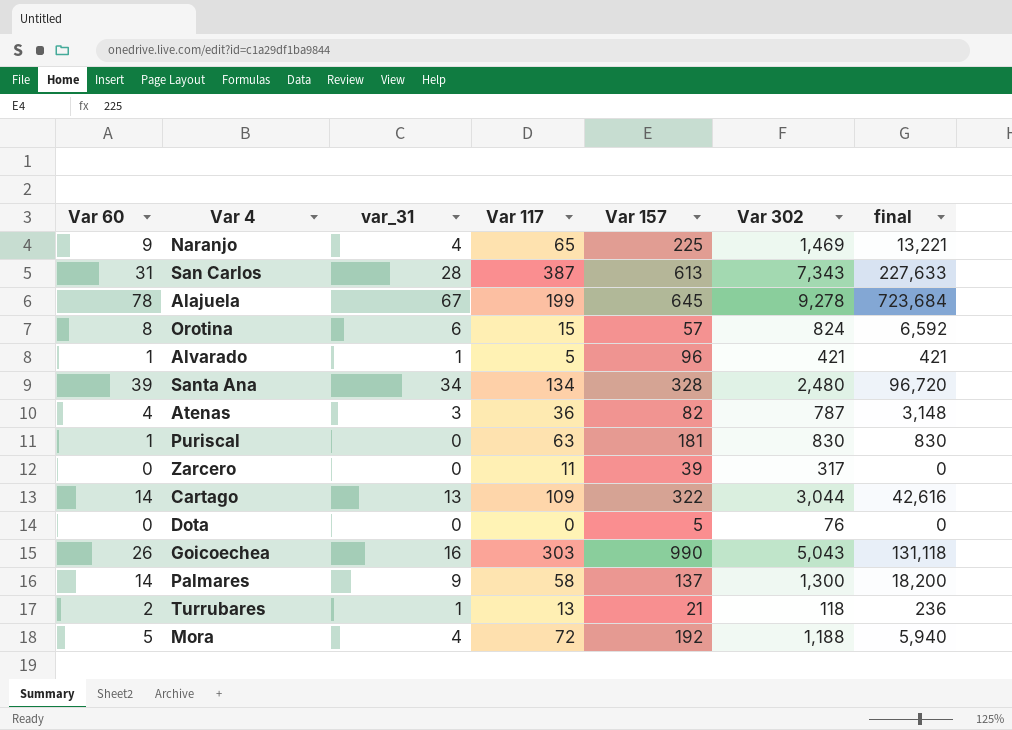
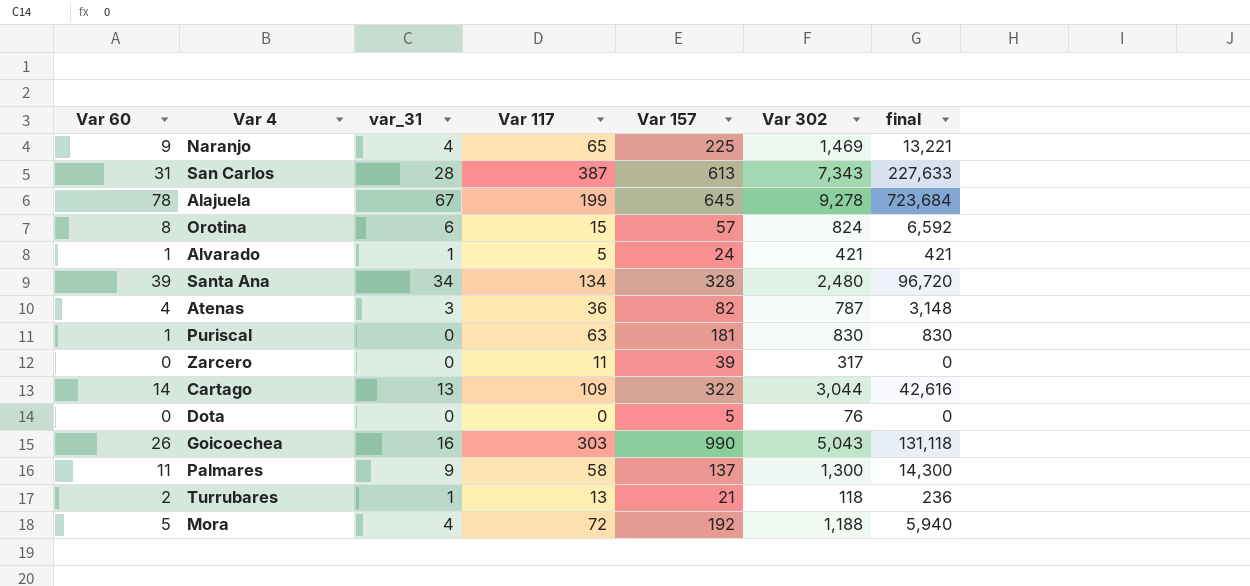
Alvarado | Var 157: 96 -> 24
Palmares | Var 60: 14 -> 11
Palmares | final: 18,200 -> 14,300

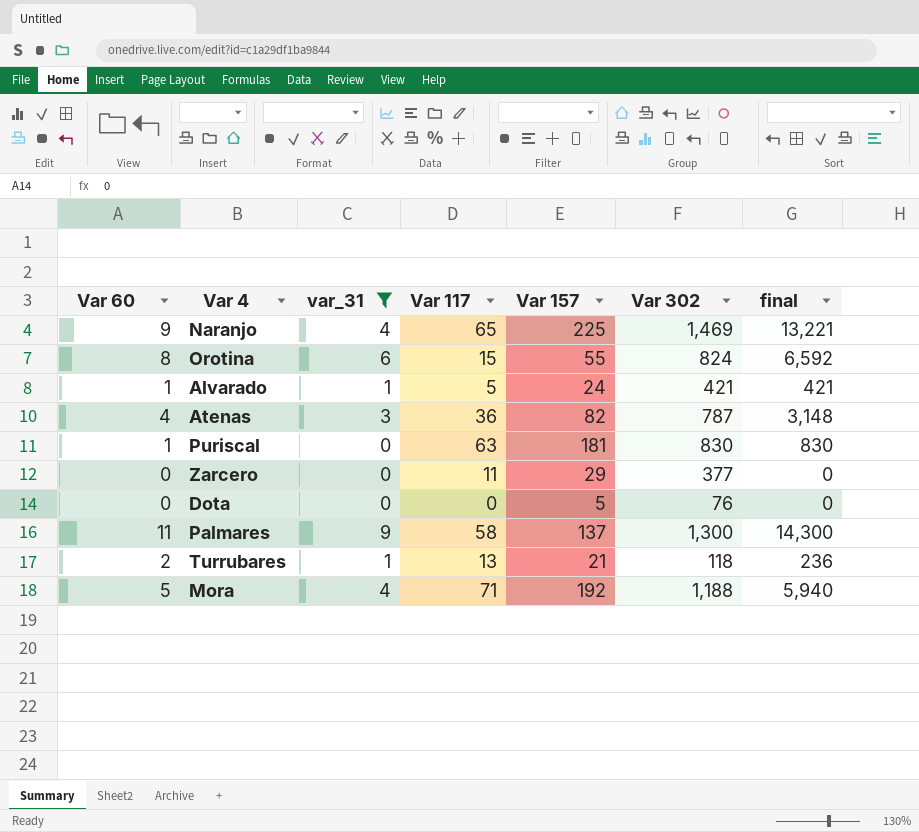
filter: none -> var_31 <= 9
Orotina | Var 157: 57 -> 55
Zarcero | Var 157: 39 -> 29
Zarcero | Var 302: 317 -> 377
Mora | Var 117: 72 -> 71

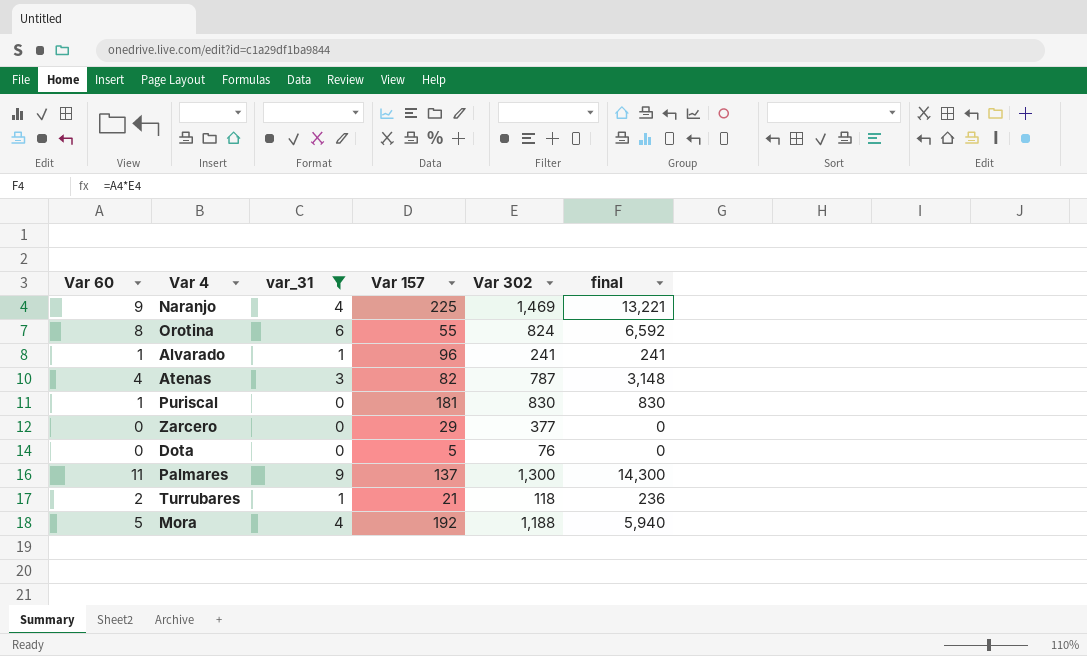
column Var 117 | position: 4 -> none
Alvarado | Var 157: 24 -> 96
Alvarado | Var 302: 421 -> 241
Alvarado | final: 421 -> 241

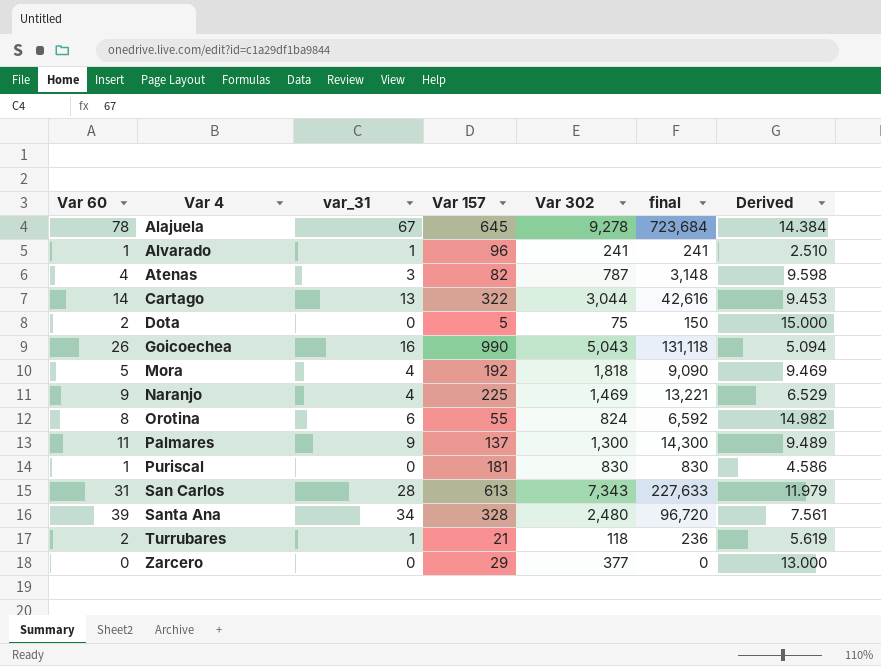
filter: var_31 <= 9 -> none
row order: none -> Var 4 ascending
column Derived | formula: none -> [Var 302] / [Var 157]
Dota | Var 60: 0 -> 2
Dota | Var 302: 76 -> 75
Dota | final: 0 -> 150
Mora | Var 302: 1,188 -> 1,818
Mora | final: 5,940 -> 9,090

